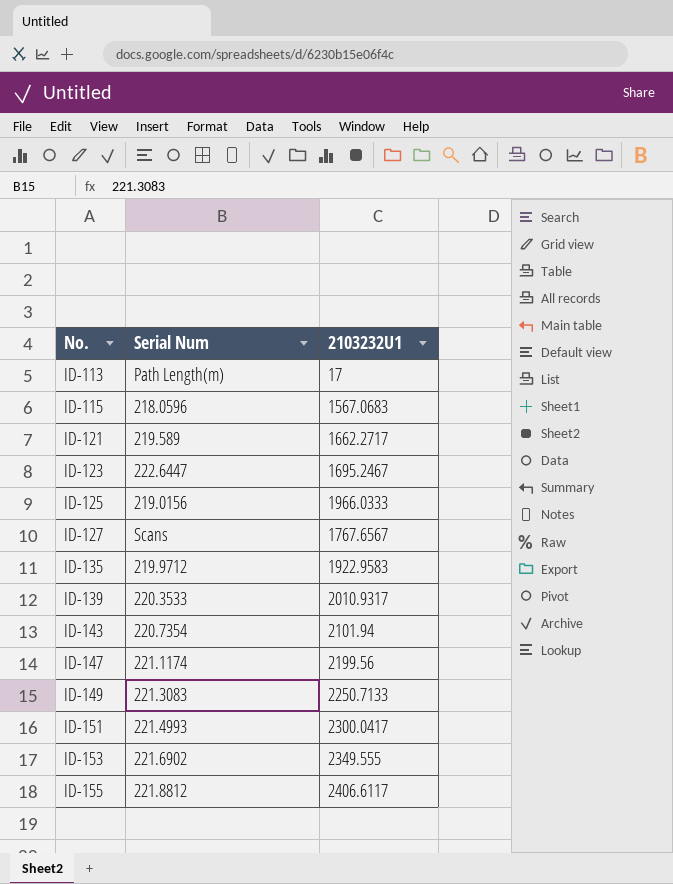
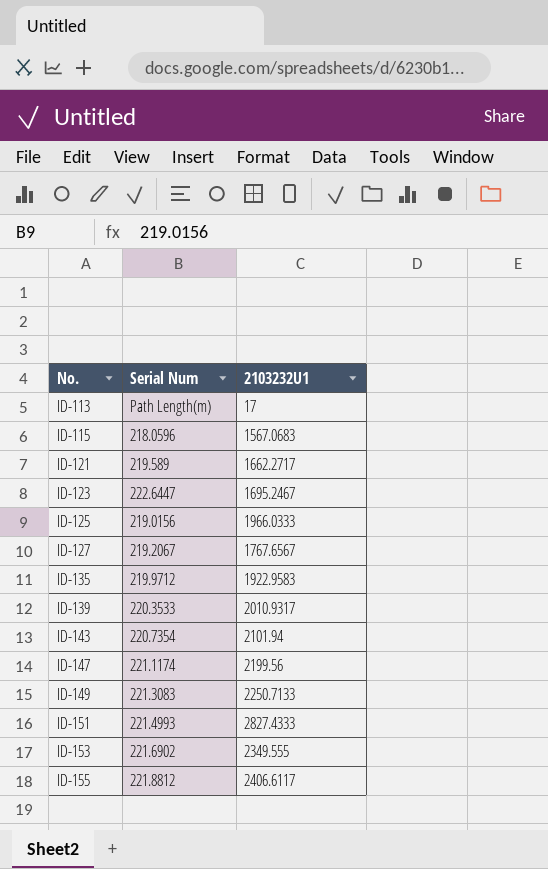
ID-127 | Serial Num: Scans -> 219.2067
ID-151 | 2103232U1: 2300.0417 -> 2827.4333

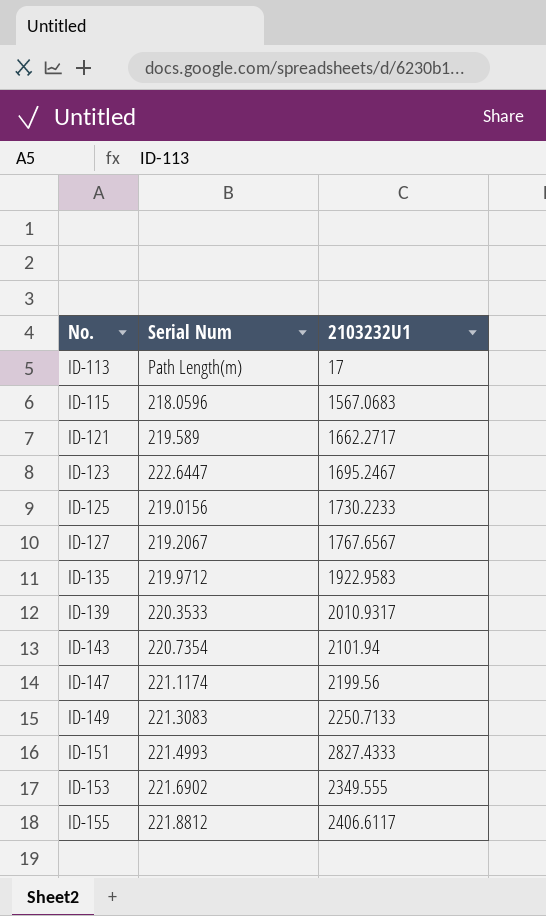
ID-125 | 2103232U1: 1966.0333 -> 1730.2233

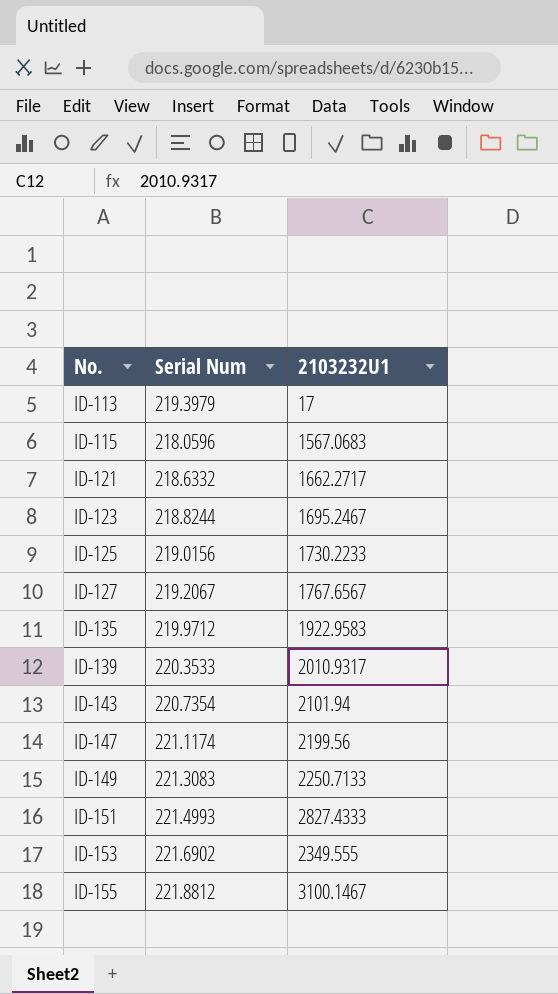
ID-113 | Serial Num: Path Length(m) -> 219.3979
ID-121 | Serial Num: 219.589 -> 218.6332
ID-123 | Serial Num: 222.6447 -> 218.8244
ID-155 | 2103232U1: 2406.6117 -> 3100.1467

